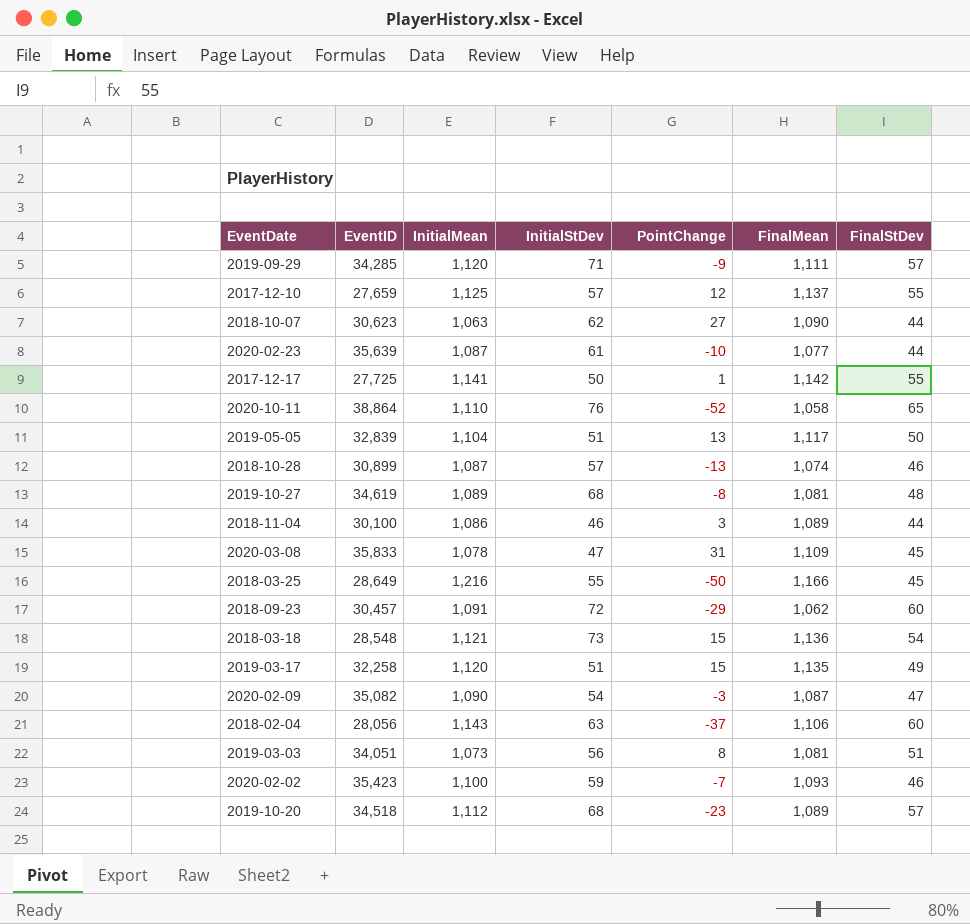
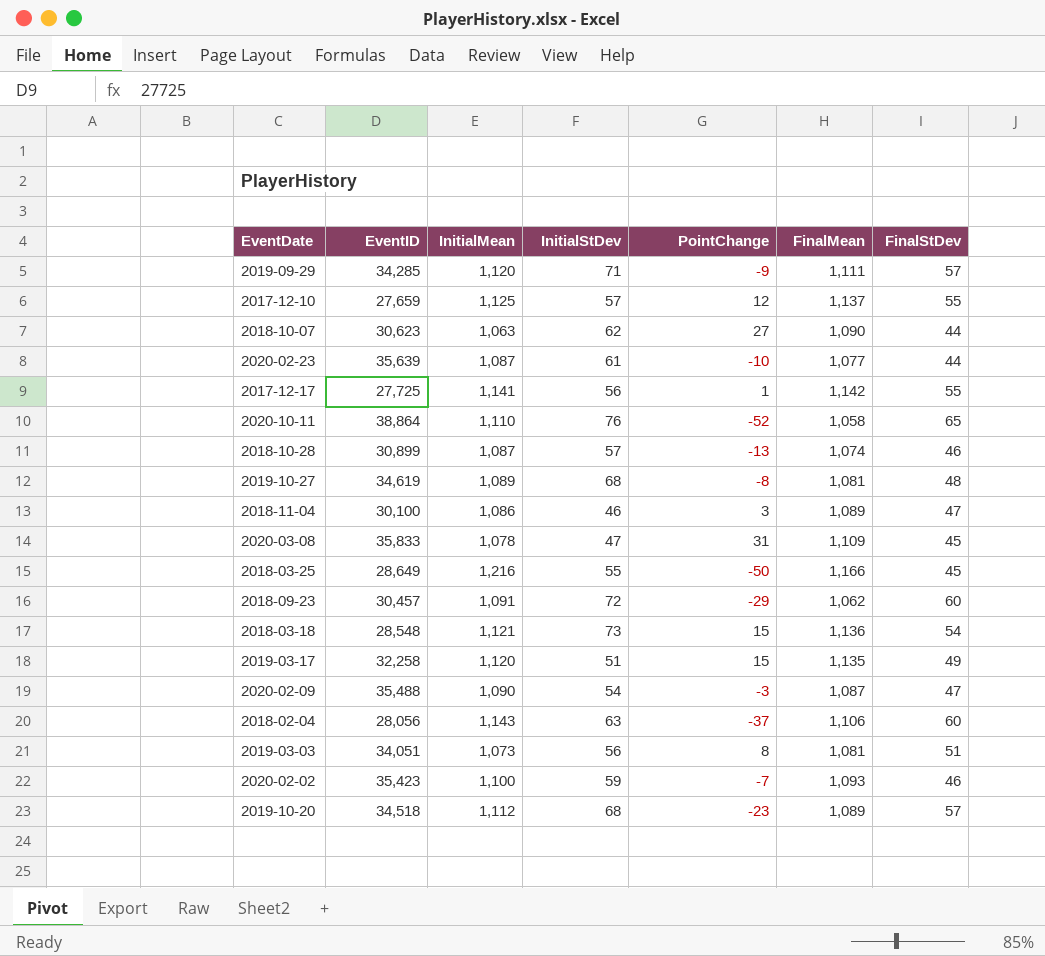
row 2019-05-05: 32,839 | 1,104 | 51 | 13 | 1,117 | 50 -> none
2017-12-17 | InitialStDev: 50 -> 56
2018-11-04 | FinalStDev: 44 -> 47
2020-02-09 | EventID: 35,082 -> 35,488

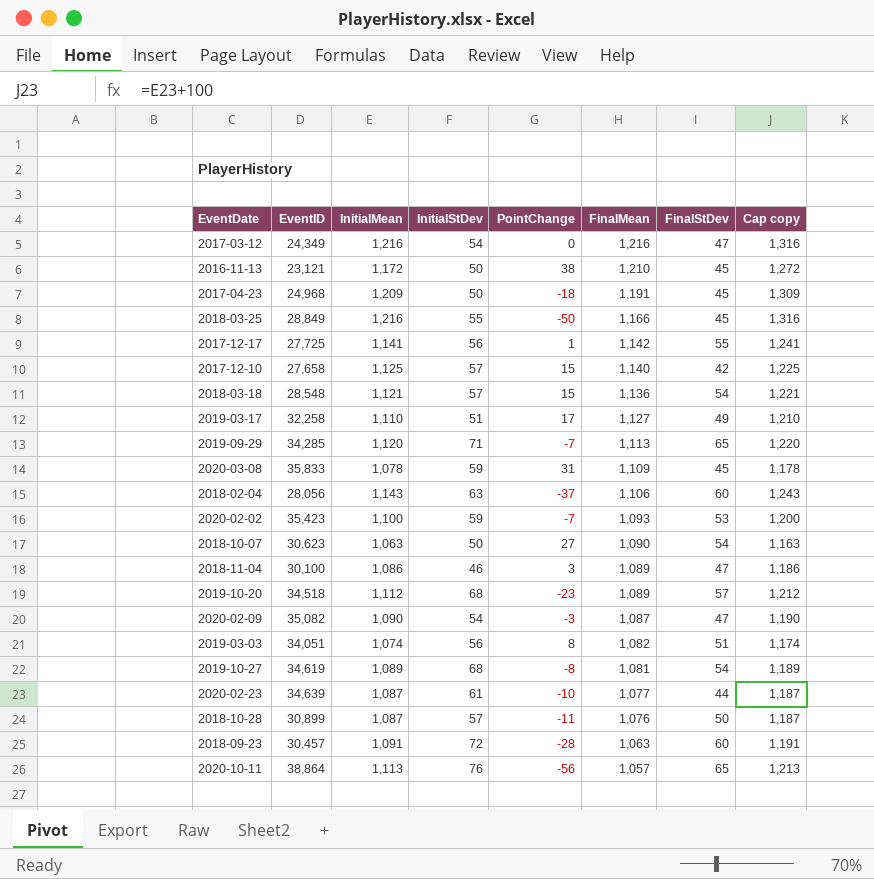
row order: none -> FinalMean descending
column Cap copy | formula: none -> [InitialMean] + 100
row 2017-03-12: none -> 24,349 | 1,216 | 54 | 0 | 1,216 | 47 | 1,316
row 2016-11-13: none -> 23,121 | 1,172 | 50 | 38 | 1,210 | 45 | 1,272
row 2017-04-23: none -> 24,968 | 1,209 | 50 | -18 | 1,191 | 45 | 1,309
2018-03-25 | EventID: 28,649 -> 28,849
2017-12-10 | EventID: 27,659 -> 27,658
2017-12-10 | PointChange: 12 -> 15
2017-12-10 | FinalMean: 1,137 -> 1,140
2017-12-10 | FinalStDev: 55 -> 42
2018-03-18 | InitialStDev: 73 -> 57
2019-03-17 | InitialMean: 1,120 -> 1,110
2019-03-17 | PointChange: 15 -> 17
2019-03-17 | FinalMean: 1,135 -> 1,127
2019-09-29 | PointChange: -9 -> -7
2019-09-29 | FinalMean: 1,111 -> 1,113
2019-09-29 | FinalStDev: 57 -> 65
2020-03-08 | InitialStDev: 47 -> 59
2020-02-02 | FinalStDev: 46 -> 53
2018-10-07 | InitialStDev: 62 -> 50
2018-10-07 | FinalStDev: 44 -> 54
2020-02-09 | EventID: 35,488 -> 35,082
2019-03-03 | InitialMean: 1,073 -> 1,074
2019-03-03 | FinalMean: 1,081 -> 1,082
2019-10-27 | FinalStDev: 48 -> 54
2020-02-23 | EventID: 35,639 -> 34,639
2018-10-28 | PointChange: -13 -> -11
2018-10-28 | FinalMean: 1,074 -> 1,076
2018-10-28 | FinalStDev: 46 -> 50
2018-09-23 | PointChange: -29 -> -28
2018-09-23 | FinalMean: 1,062 -> 1,063
2020-10-11 | InitialMean: 1,110 -> 1,113
2020-10-11 | PointChange: -52 -> -56
2020-10-11 | FinalMean: 1,058 -> 1,057

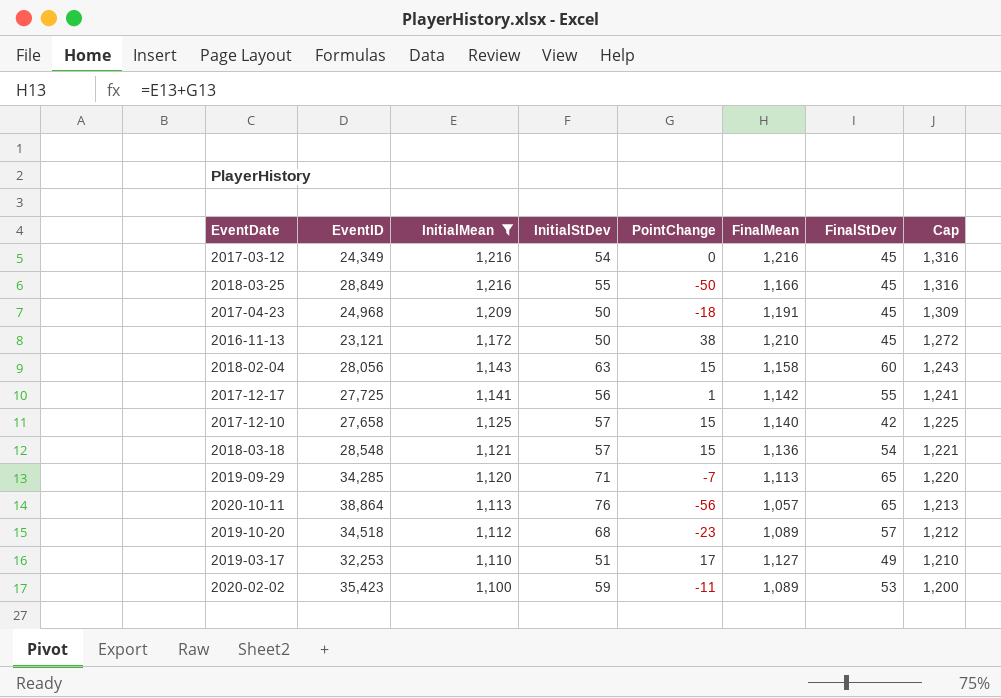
filter: none -> InitialMean >= 1,100
row order: FinalMean descending -> InitialMean descending
column name: Cap copy -> Cap
2017-03-12 | FinalStDev: 47 -> 45
2018-02-04 | PointChange: -37 -> 15
2018-02-04 | FinalMean: 1,106 -> 1,158
2019-03-17 | EventID: 32,258 -> 32,253
2020-02-02 | PointChange: -7 -> -11
2020-02-02 | FinalMean: 1,093 -> 1,089

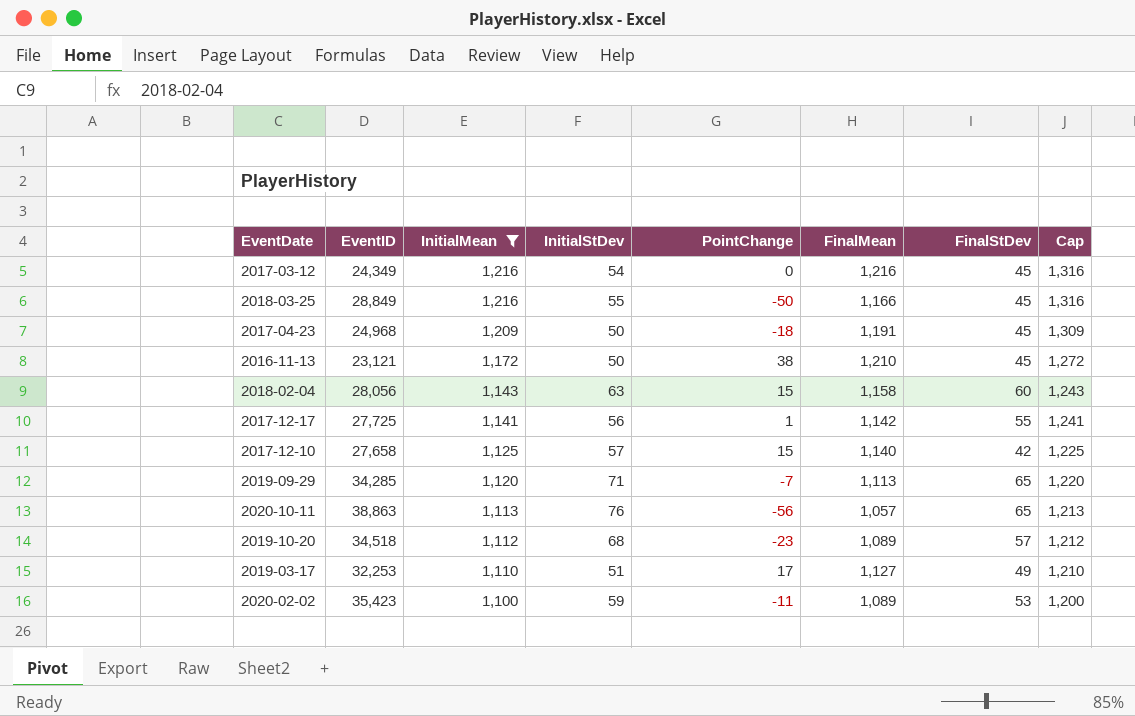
row 2018-03-18: 28,548 | 1,121 | 57 | 15 | 1,136 | 54 | 1,221 -> none
2020-10-11 | EventID: 38,864 -> 38,863

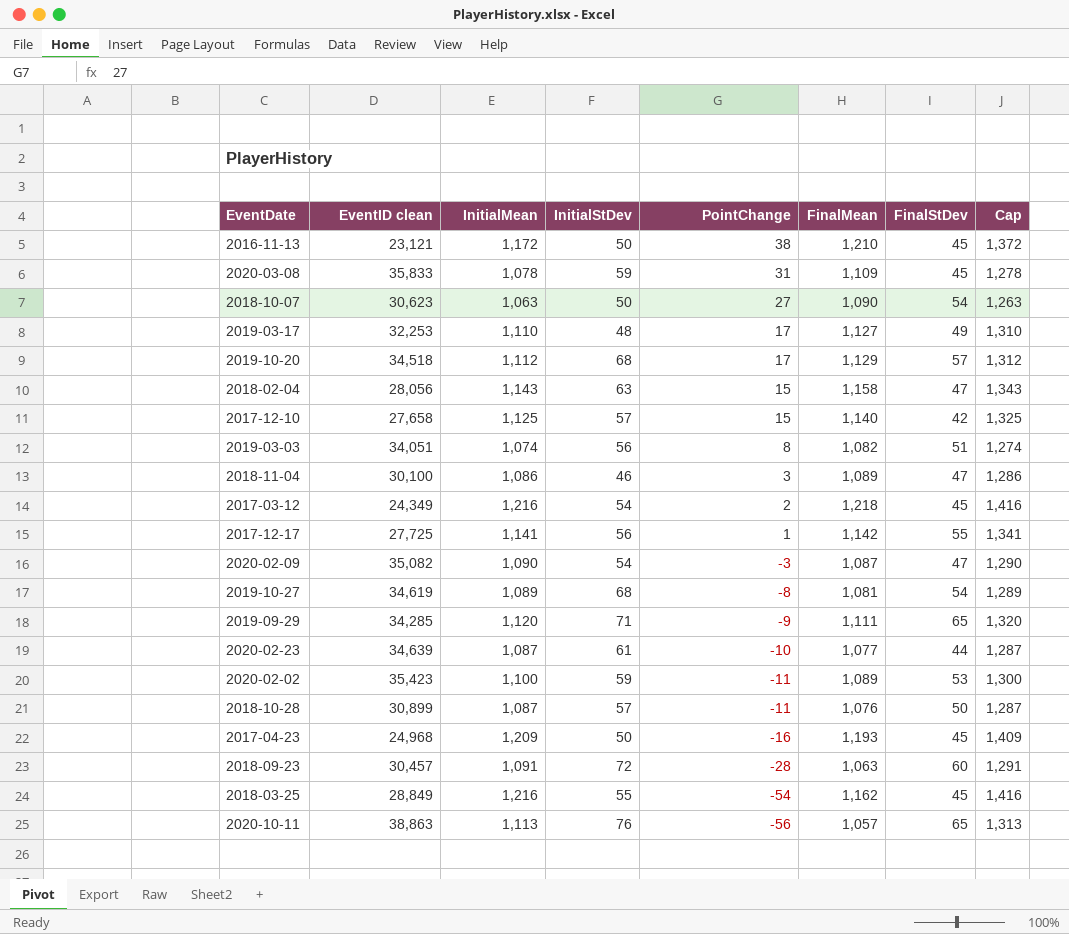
filter: InitialMean >= 1,100 -> none
row order: InitialMean descending -> PointChange descending
column name: EventID -> EventID clean
column Cap | formula: [InitialMean] + 100 -> [InitialMean] + 200
2019-03-17 | InitialStDev: 51 -> 48
2019-10-20 | PointChange: -23 -> 17
2019-10-20 | FinalMean: 1,089 -> 1,129
2018-02-04 | FinalStDev: 60 -> 47
2017-03-12 | PointChange: 0 -> 2
2017-03-12 | FinalMean: 1,216 -> 1,218
2019-09-29 | PointChange: -7 -> -9
2019-09-29 | FinalMean: 1,113 -> 1,111
2017-04-23 | PointChange: -18 -> -16
2017-04-23 | FinalMean: 1,191 -> 1,193
2018-03-25 | PointChange: -50 -> -54
2018-03-25 | FinalMean: 1,166 -> 1,162

